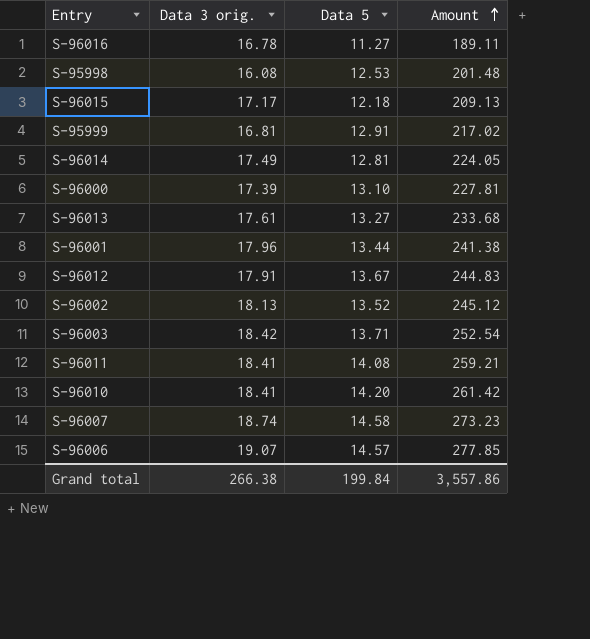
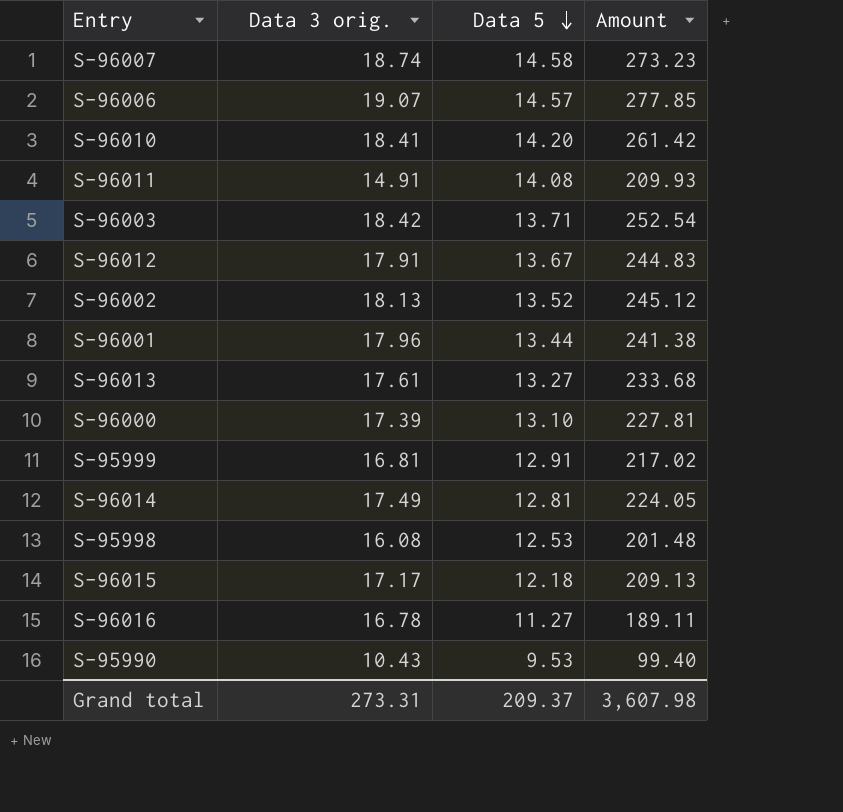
row order: Amount ascending -> Data 5 descending
S-96011 | Data 3 orig.: 18.41 -> 14.91
S-96011 | Amount: 259.21 -> 209.93
row S-95990: none -> 10.43 | 9.53 | 99.40
Grand total | Data 3 orig.: 266.38 -> 273.31
Grand total | Data 5: 199.84 -> 209.37
Grand total | Amount: 3,557.86 -> 3,607.98

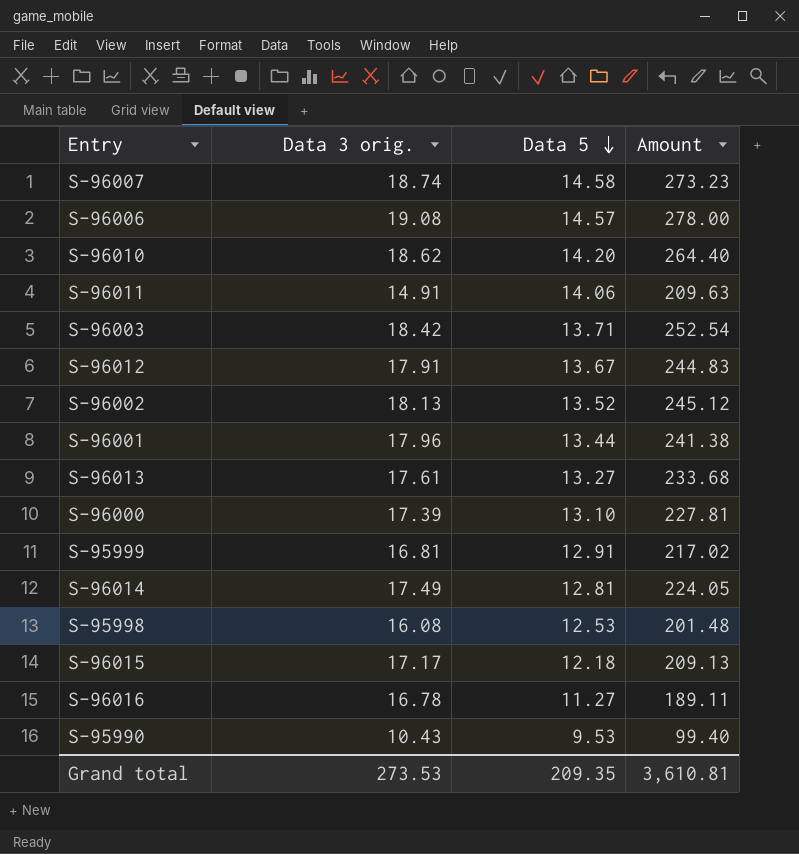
S-96006 | Data 3 orig.: 19.07 -> 19.08
S-96006 | Amount: 277.85 -> 278.00
S-96010 | Data 3 orig.: 18.41 -> 18.62
S-96010 | Amount: 261.42 -> 264.40
S-96011 | Data 5: 14.08 -> 14.06
S-96011 | Amount: 209.93 -> 209.63
Grand total | Data 3 orig.: 273.31 -> 273.53
Grand total | Data 5: 209.37 -> 209.35
Grand total | Amount: 3,607.98 -> 3,610.81

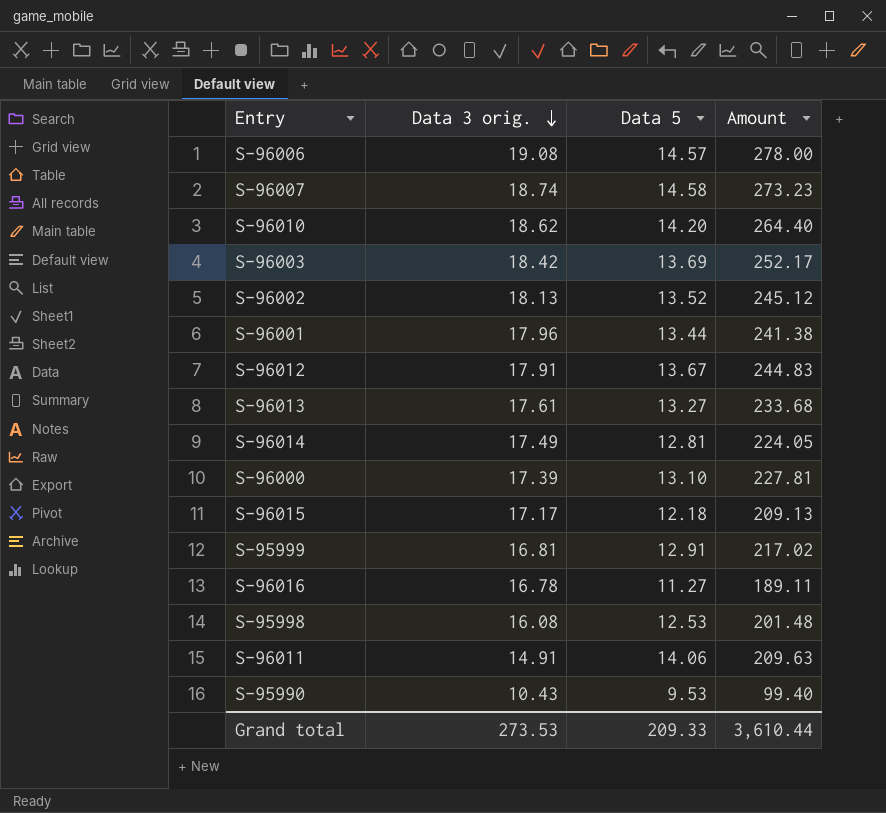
row order: Data 5 descending -> Data 3 orig. descending
S-96003 | Data 5: 13.71 -> 13.69
S-96003 | Amount: 252.54 -> 252.17
Grand total | Data 5: 209.35 -> 209.33
Grand total | Amount: 3,610.81 -> 3,610.44

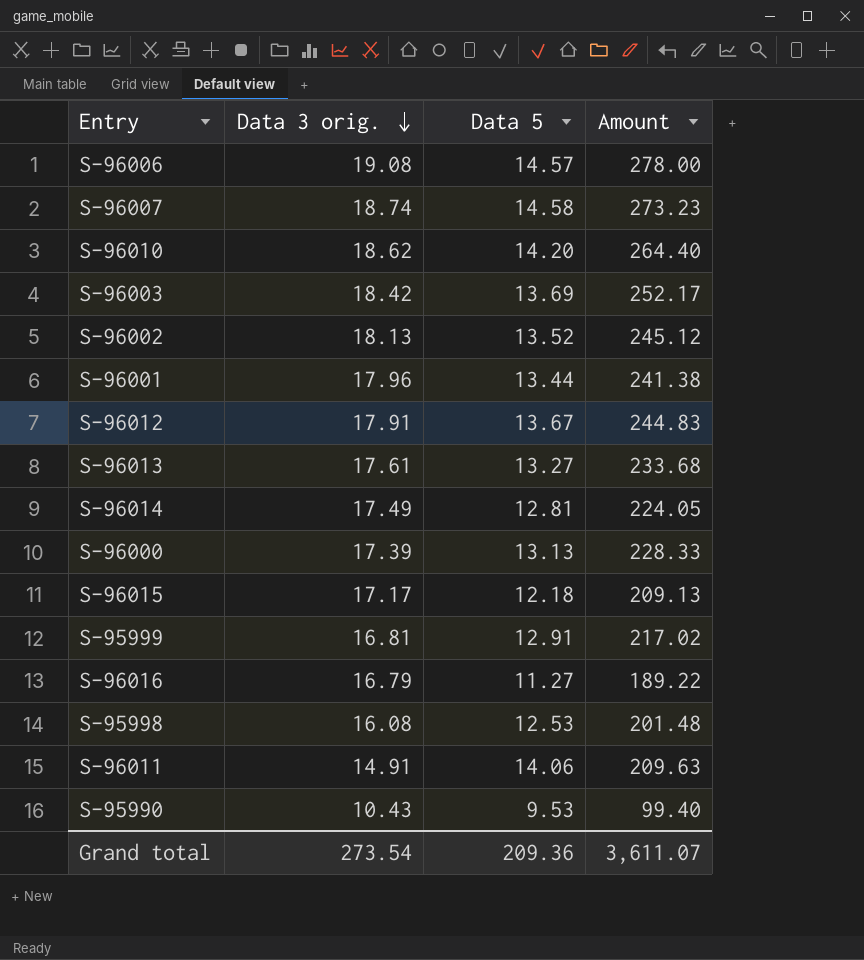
S-96000 | Data 5: 13.10 -> 13.13
S-96000 | Amount: 227.81 -> 228.33
S-96016 | Data 3 orig.: 16.78 -> 16.79
S-96016 | Amount: 189.11 -> 189.22
Grand total | Data 3 orig.: 273.53 -> 273.54
Grand total | Data 5: 209.33 -> 209.36
Grand total | Amount: 3,610.44 -> 3,611.07

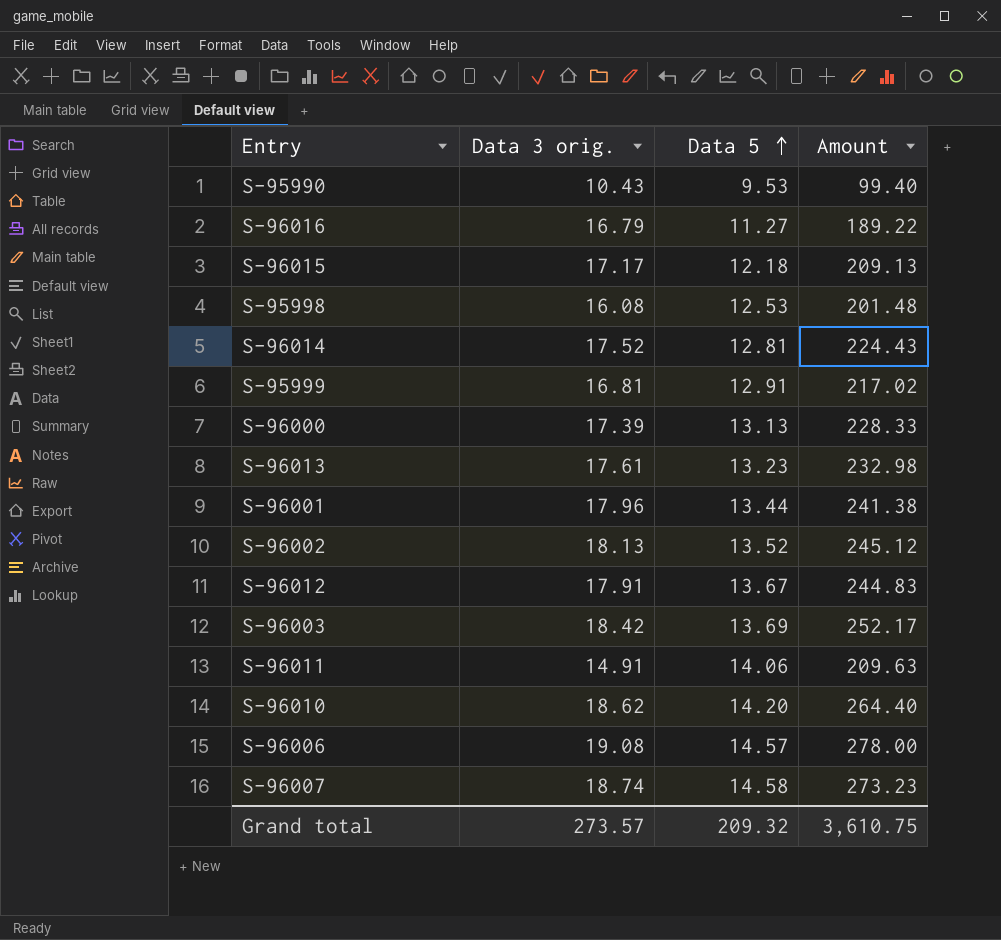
row order: Data 3 orig. descending -> Data 5 ascending
S-96014 | Data 3 orig.: 17.49 -> 17.52
S-96014 | Amount: 224.05 -> 224.43
S-96013 | Data 5: 13.27 -> 13.23
S-96013 | Amount: 233.68 -> 232.98
Grand total | Data 3 orig.: 273.54 -> 273.57
Grand total | Data 5: 209.36 -> 209.32
Grand total | Amount: 3,611.07 -> 3,610.75

